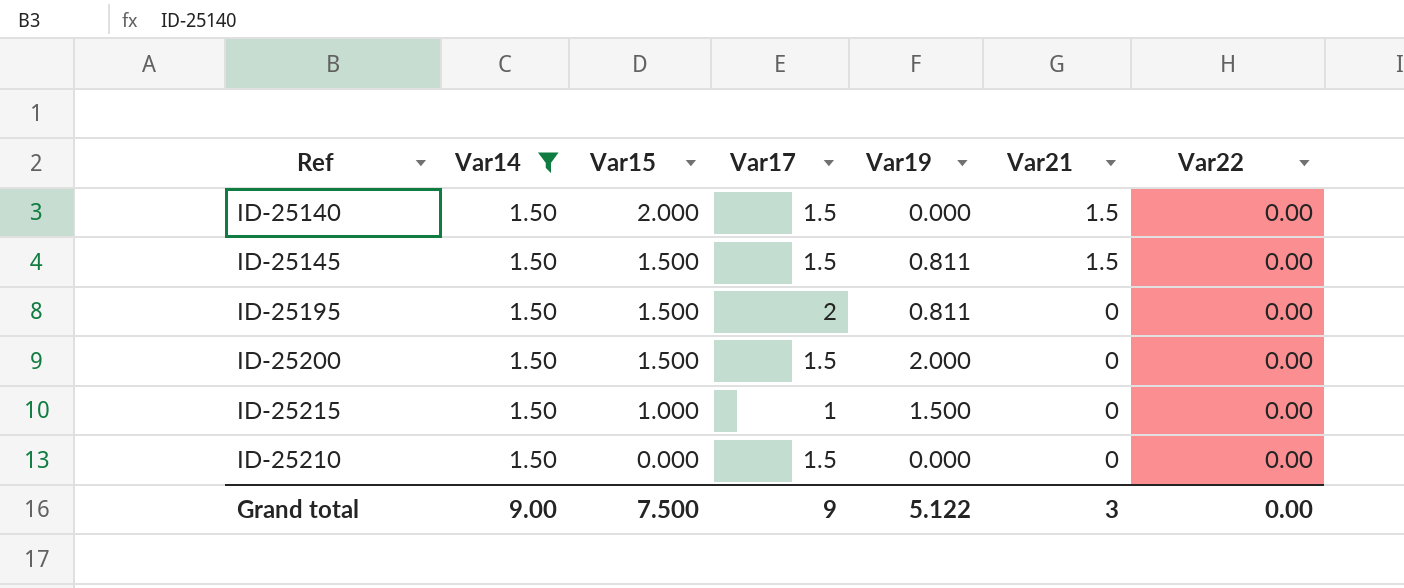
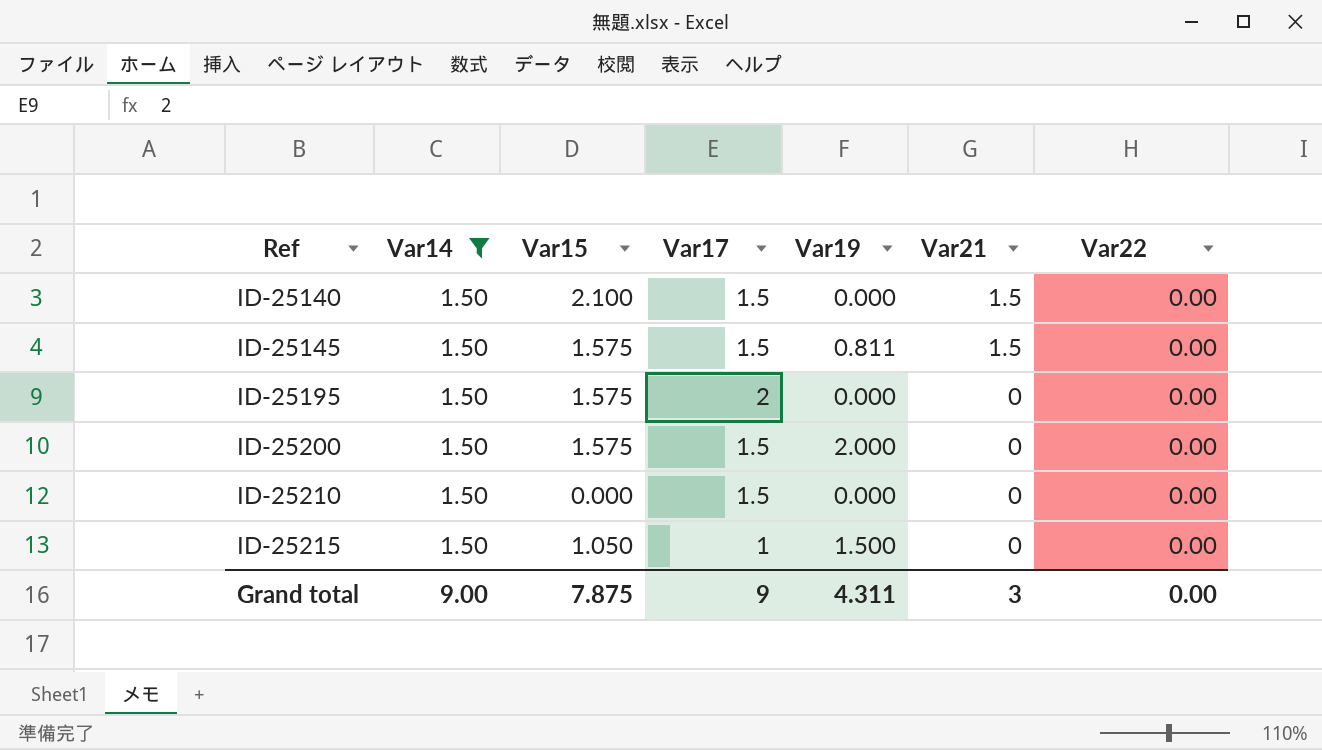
row order: Var15 descending -> Ref ascending
ID-25140 | Var15: 2.000 -> 2.100
ID-25145 | Var15: 1.500 -> 1.575
ID-25195 | Var15: 1.500 -> 1.575
ID-25195 | Var19: 0.811 -> 0.000
ID-25200 | Var15: 1.500 -> 1.575
ID-25215 | Var15: 1.000 -> 1.050
Grand total | Var15: 7.500 -> 7.875
Grand total | Var19: 5.122 -> 4.311

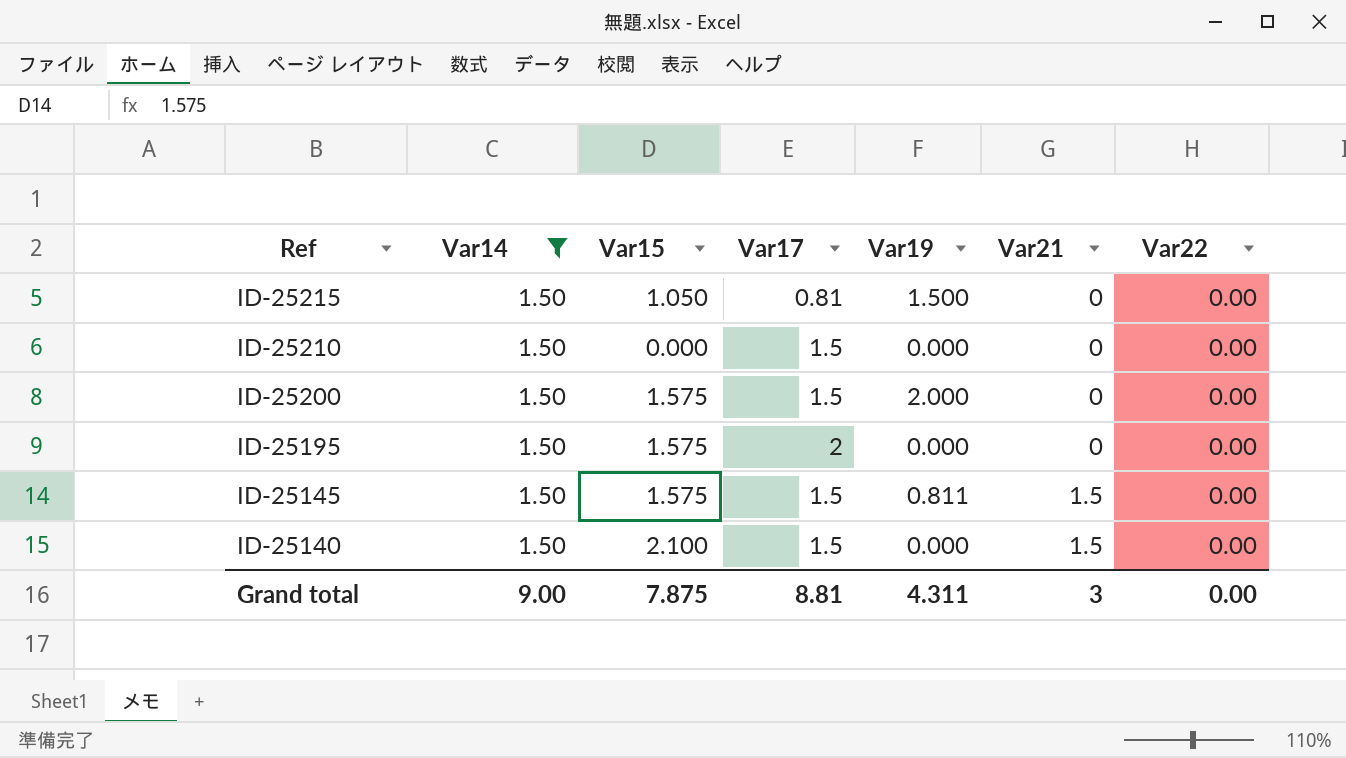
row order: Ref ascending -> Ref descending
ID-25215 | Var17: 1 -> 0.81
Grand total | Var17: 9 -> 8.81

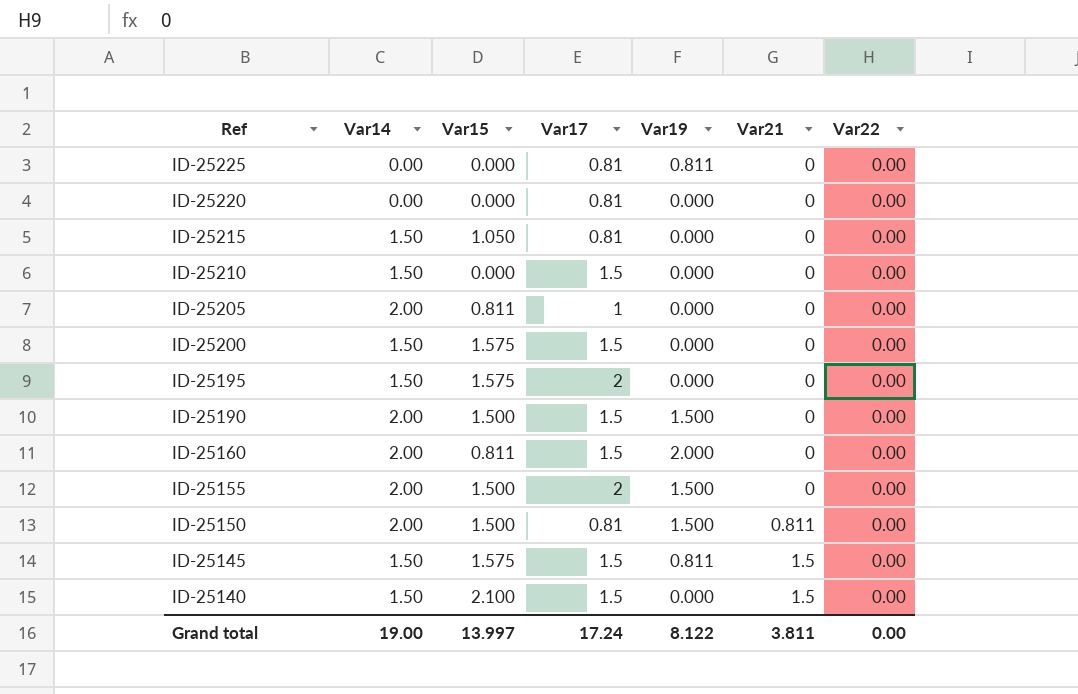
filter: Var14 = 1.50 -> none
ID-25215 | Var19: 1.500 -> 0.000
ID-25200 | Var19: 2.000 -> 0.000
Grand total | Var14: 9.00 -> 19.00
Grand total | Var15: 7.875 -> 13.997
Grand total | Var17: 8.81 -> 17.24
Grand total | Var19: 4.311 -> 8.122
Grand total | Var21: 3 -> 3.811

